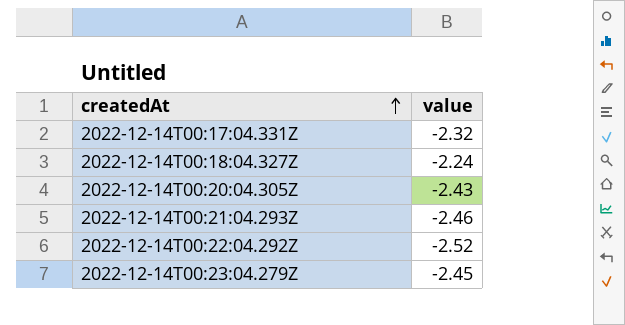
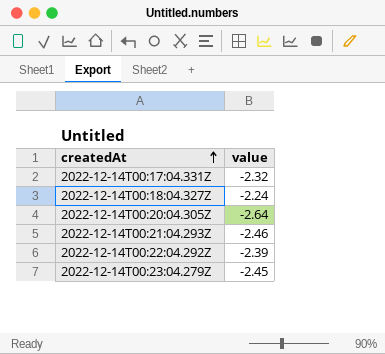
2022-12-14T00:20:04.305Z | value: -2.43 -> -2.64
2022-12-14T00:22:04.292Z | value: -2.52 -> -2.39

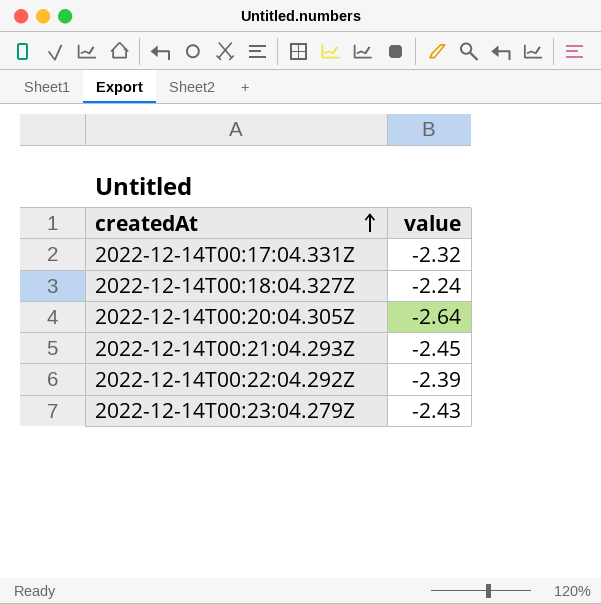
2022-12-14T00:21:04.293Z | value: -2.46 -> -2.45
2022-12-14T00:23:04.279Z | value: -2.45 -> -2.43

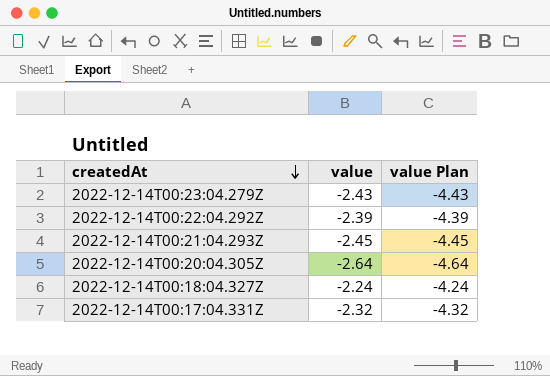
row order: createdAt ascending -> createdAt descending
column value Plan | formula: none -> [value] - 2

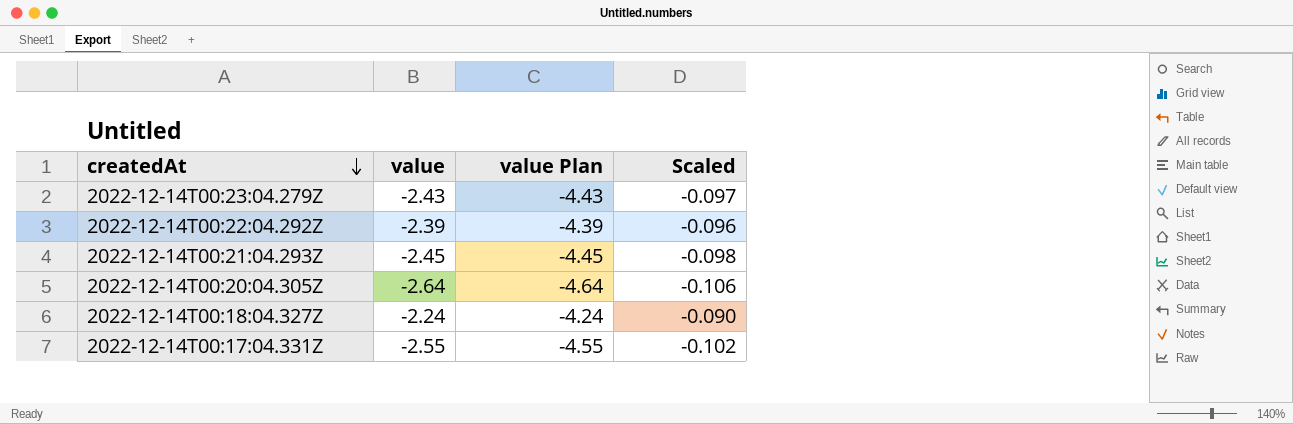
column Scaled | formula: none -> [value] * 0.04
2022-12-14T00:17:04.331Z | value: -2.32 -> -2.55
2022-12-14T00:17:04.331Z | value Plan: -4.32 -> -4.55

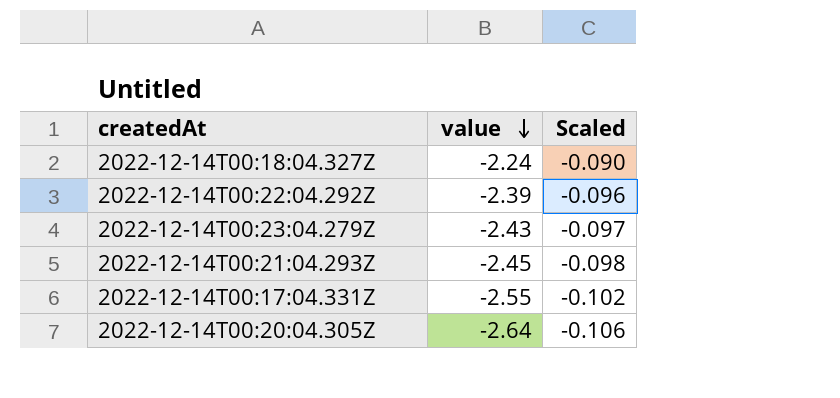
row order: createdAt descending -> value descending
column value Plan | formula: [value] - 2 -> none

